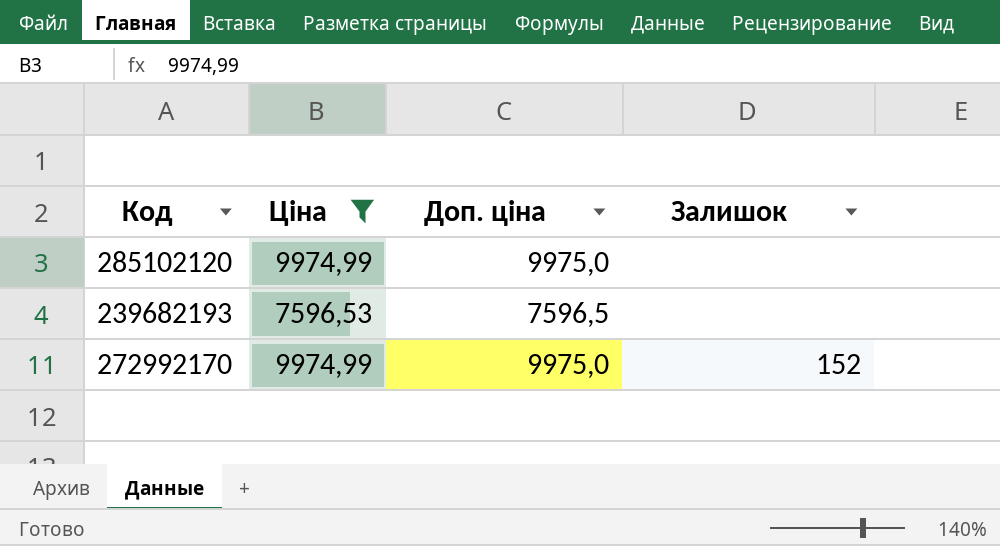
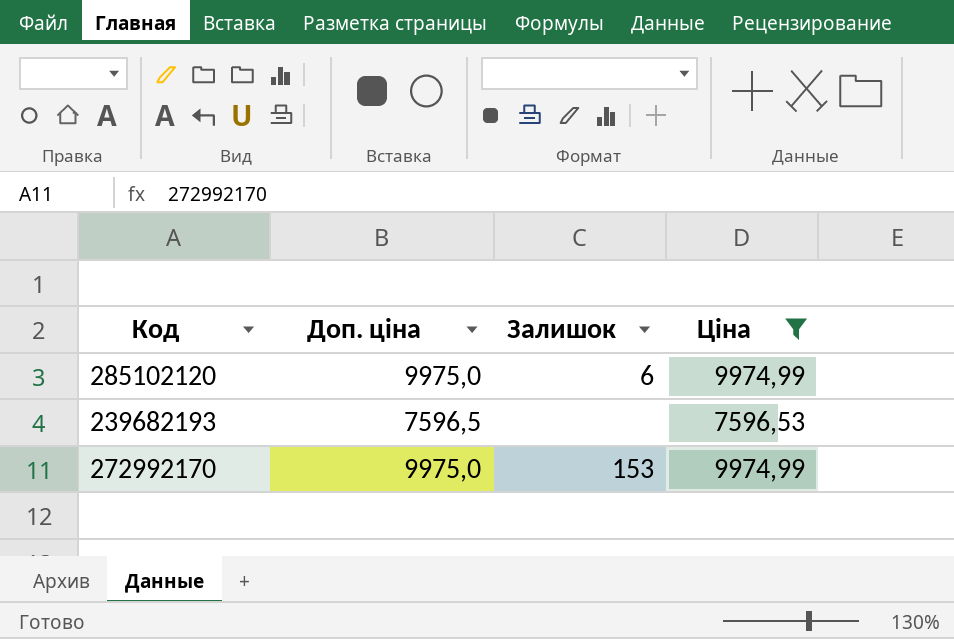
column Ціна | position: 2 -> 4
285102120 | Залишок: none -> 6
272992170 | Залишок: 152 -> 153

